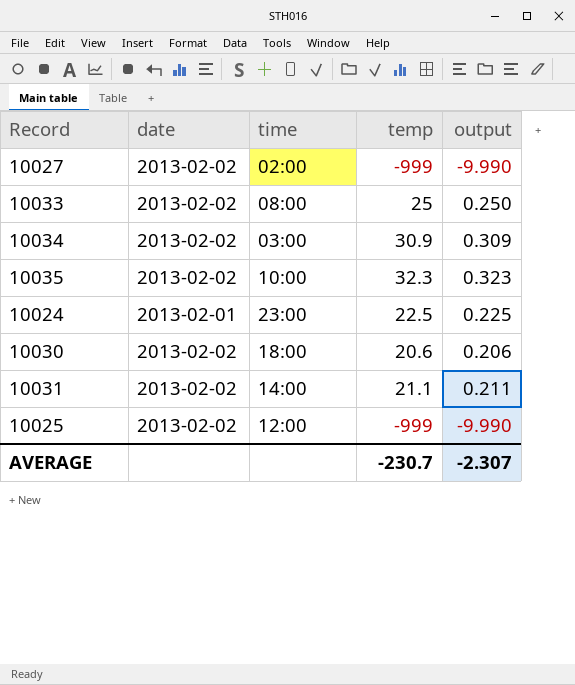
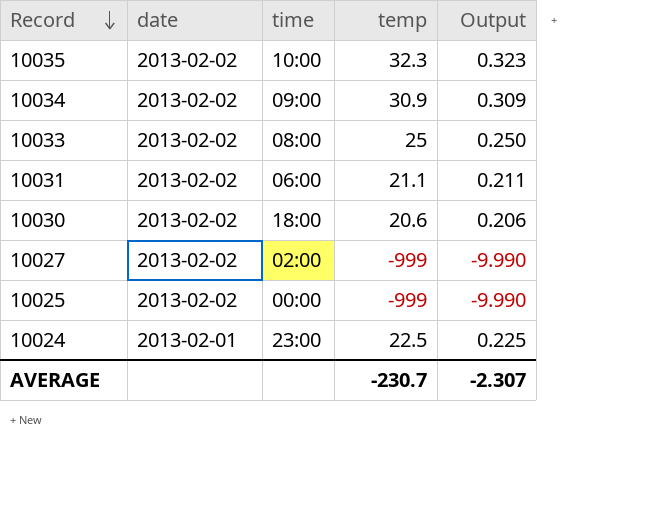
row order: none -> Record descending
column name: output -> Output
10034 | time: 03:00 -> 09:00
10031 | time: 14:00 -> 06:00
10025 | time: 12:00 -> 00:00

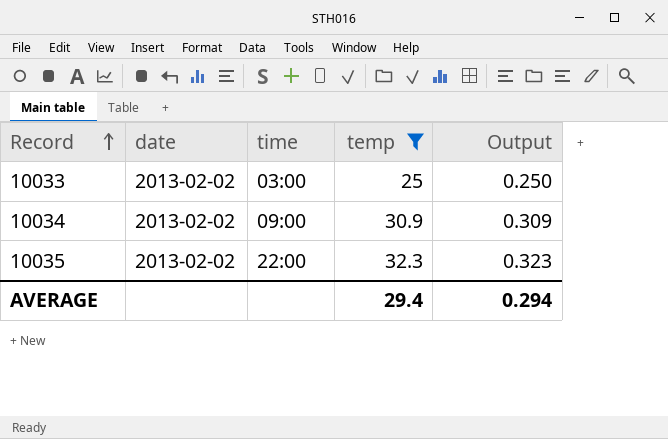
filter: none -> temp >= 25
row order: Record descending -> Record ascending
10033 | time: 08:00 -> 03:00
10035 | time: 10:00 -> 22:00
AVERAGE | temp: -230.7 -> 29.4
AVERAGE | Output: -2.307 -> 0.294

